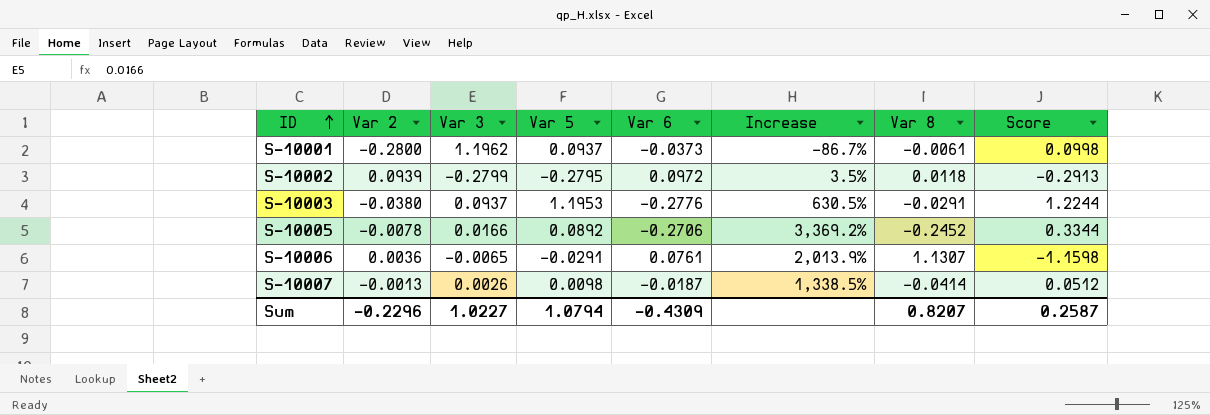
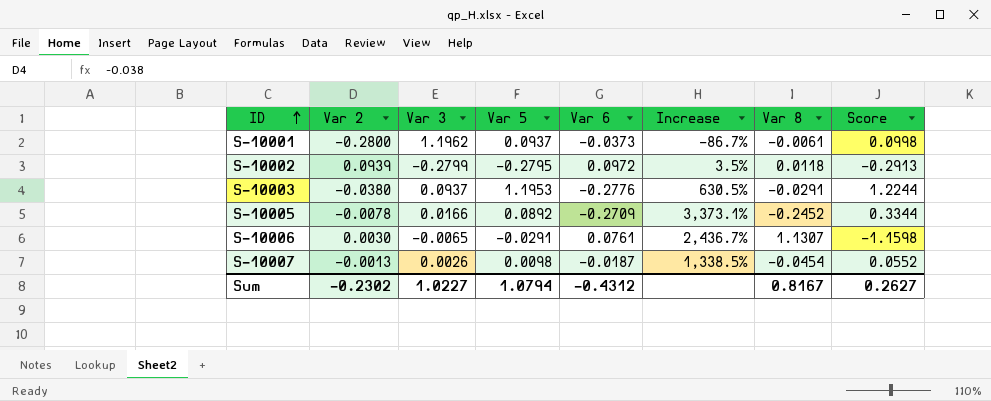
S-10005 | Var 6: -0.2706 -> -0.2709
S-10005 | Increase: 3,369.2% -> 3,373.1%
S-10006 | Var 2: 0.0036 -> 0.0030
S-10006 | Increase: 2,013.9% -> 2,436.7%
S-10007 | Var 8: -0.0414 -> -0.0454
S-10007 | Score: 0.0512 -> 0.0552
Sum | Var 2: -0.2296 -> -0.2302
Sum | Var 6: -0.4309 -> -0.4312
Sum | Var 8: 0.8207 -> 0.8167
Sum | Score: 0.2587 -> 0.2627

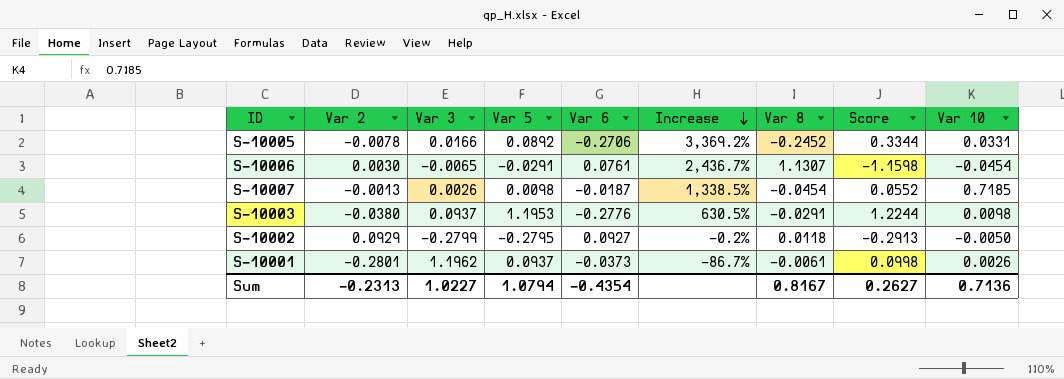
row order: ID ascending -> Increase descending
column Var 10 | position: none -> 9
S-10005 | Var 6: -0.2709 -> -0.2706
S-10005 | Increase: 3,373.1% -> 3,369.2%
S-10002 | Var 2: 0.0939 -> 0.0929
S-10002 | Var 6: 0.0972 -> 0.0927
S-10002 | Increase: 3.5% -> -0.2%
S-10001 | Var 2: -0.2800 -> -0.2801
Sum | Var 2: -0.2302 -> -0.2313
Sum | Var 6: -0.4312 -> -0.4354

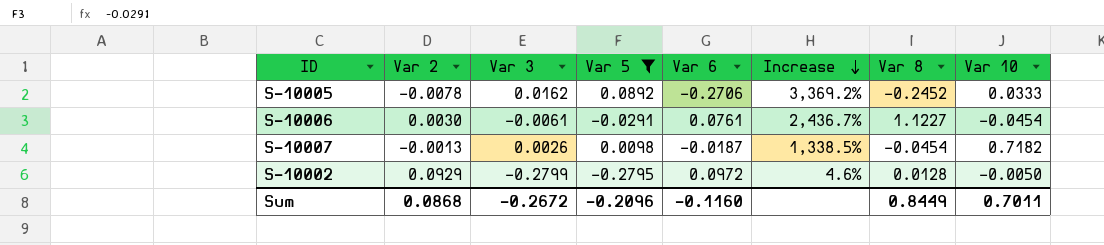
filter: none -> Var 5 <= 0.0892
column Score | formula: [Var 5] - [Var 8] -> none
S-10005 | Var 3: 0.0166 -> 0.0162
S-10005 | Var 10: 0.0331 -> 0.0333
S-10006 | Var 3: -0.0065 -> -0.0061
S-10006 | Var 8: 1.1307 -> 1.1227
S-10007 | Var 10: 0.7185 -> 0.7182
S-10002 | Var 6: 0.0927 -> 0.0972
S-10002 | Increase: -0.2% -> 4.6%
S-10002 | Var 8: 0.0118 -> 0.0128
Sum | Var 2: -0.2313 -> 0.0868
Sum | Var 3: 1.0227 -> -0.2672
Sum | Var 5: 1.0794 -> -0.2096
Sum | Var 6: -0.4354 -> -0.1160
Sum | Var 8: 0.8167 -> 0.8449
Sum | Var 10: 0.7136 -> 0.7011

